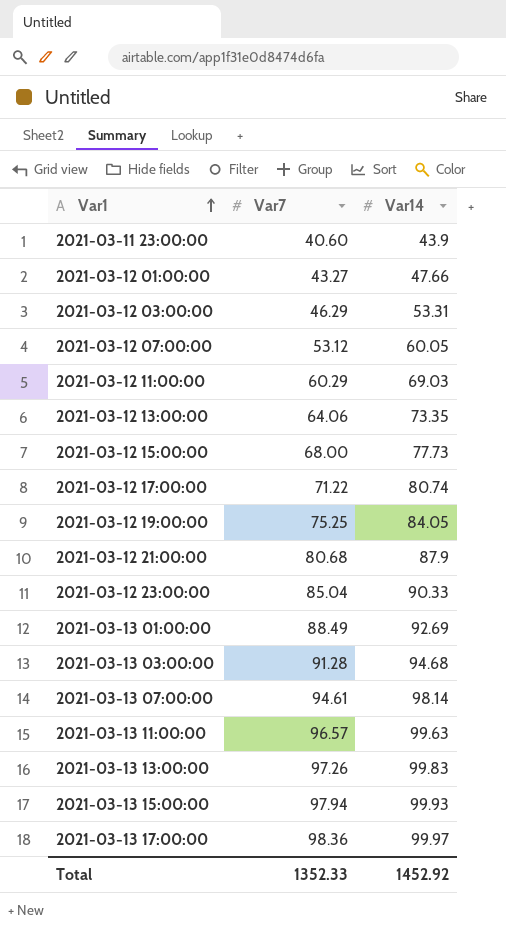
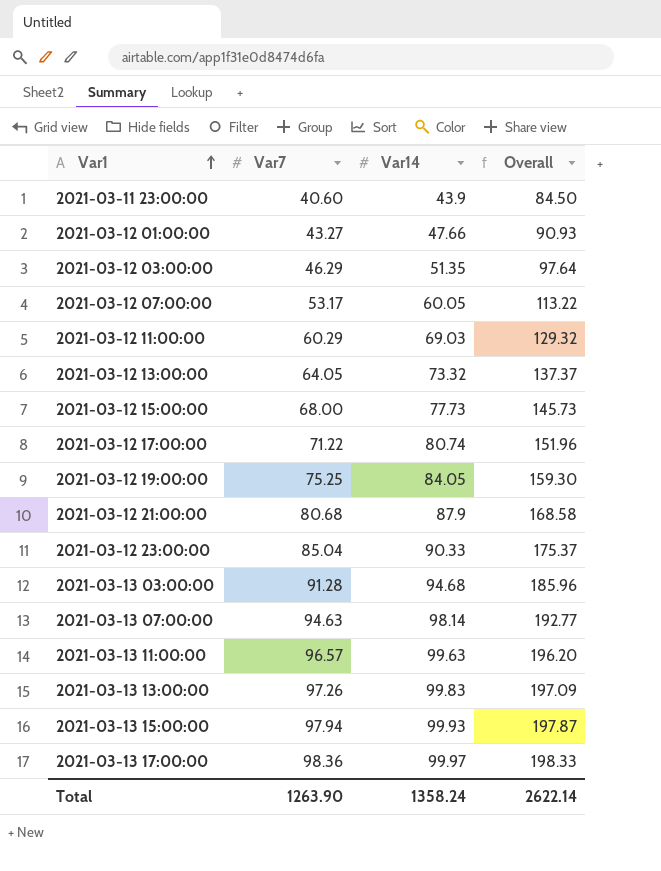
column Overall | formula: none -> [Var7] + [Var14]
row 2021-03-13 01:00:00: 88.49 | 92.69 -> none
2021-03-12 03:00:00 | Var14: 53.31 -> 51.35
2021-03-12 07:00:00 | Var7: 53.12 -> 53.17
2021-03-12 13:00:00 | Var7: 64.06 -> 64.05
2021-03-12 13:00:00 | Var14: 73.35 -> 73.32
2021-03-13 07:00:00 | Var7: 94.61 -> 94.63
Total | Var7: 1352.33 -> 1263.90
Total | Var14: 1452.92 -> 1358.24

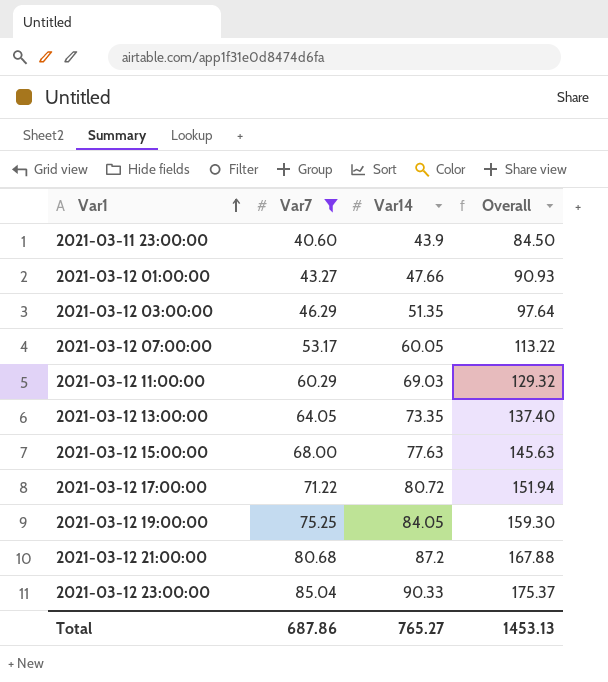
filter: none -> Var7 <= 85.04
2021-03-12 13:00:00 | Var14: 73.32 -> 73.35
2021-03-12 13:00:00 | Overall: 137.37 -> 137.40
2021-03-12 15:00:00 | Var14: 77.73 -> 77.63
2021-03-12 15:00:00 | Overall: 145.73 -> 145.63
2021-03-12 17:00:00 | Var14: 80.74 -> 80.72
2021-03-12 17:00:00 | Overall: 151.96 -> 151.94
2021-03-12 21:00:00 | Var14: 87.9 -> 87.2
2021-03-12 21:00:00 | Overall: 168.58 -> 167.88
Total | Var7: 1263.90 -> 687.86
Total | Var14: 1358.24 -> 765.27
Total | Overall: 2622.14 -> 1453.13

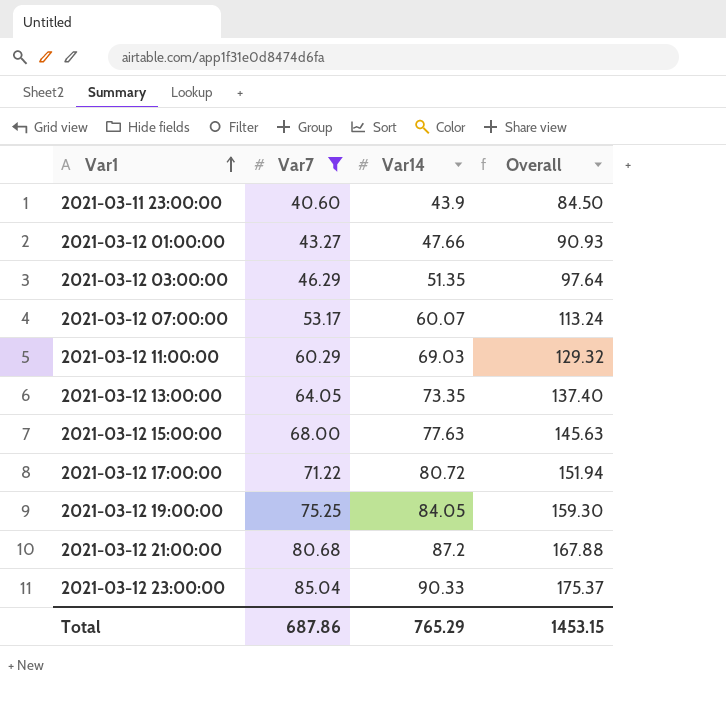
2021-03-12 07:00:00 | Var14: 60.05 -> 60.07
2021-03-12 07:00:00 | Overall: 113.22 -> 113.24
Total | Var14: 765.27 -> 765.29
Total | Overall: 1453.13 -> 1453.15

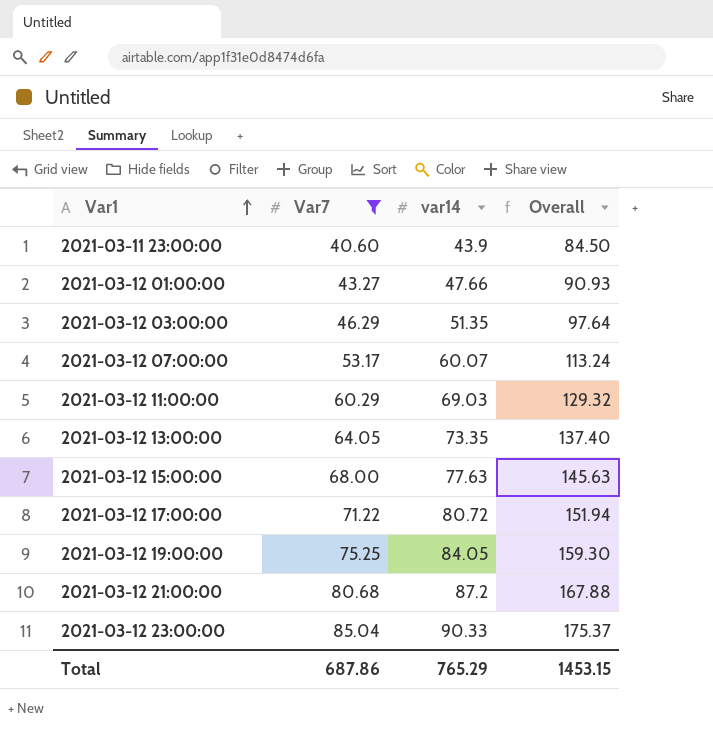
column name: Var14 -> var14

